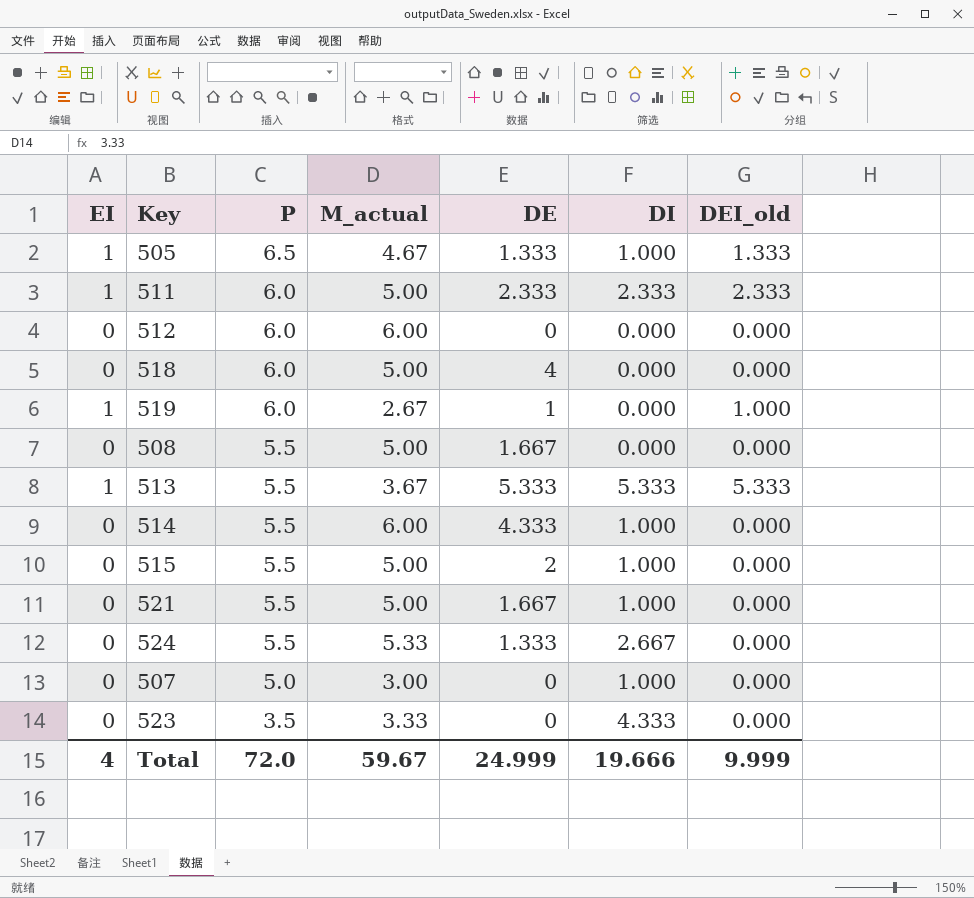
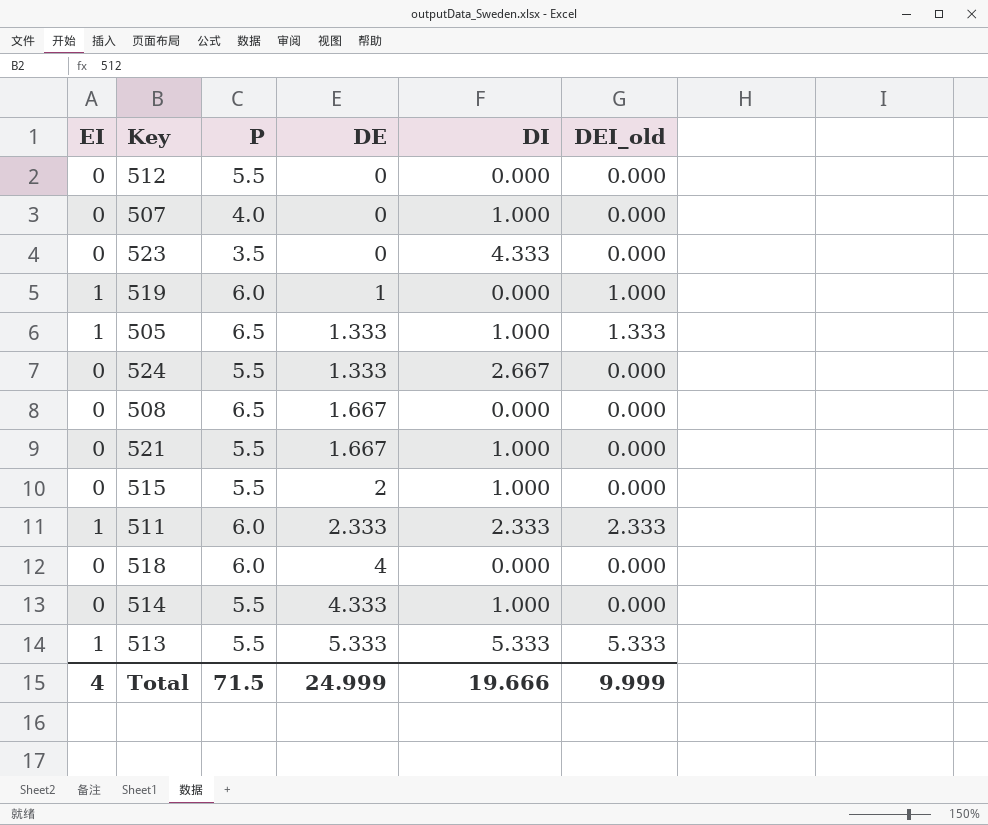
row order: P descending -> DE ascending
column M_actual | position: 4 -> none
512 | P: 6.0 -> 5.5
507 | P: 5.0 -> 4.0
508 | P: 5.5 -> 6.5
Total | P: 72.0 -> 71.5

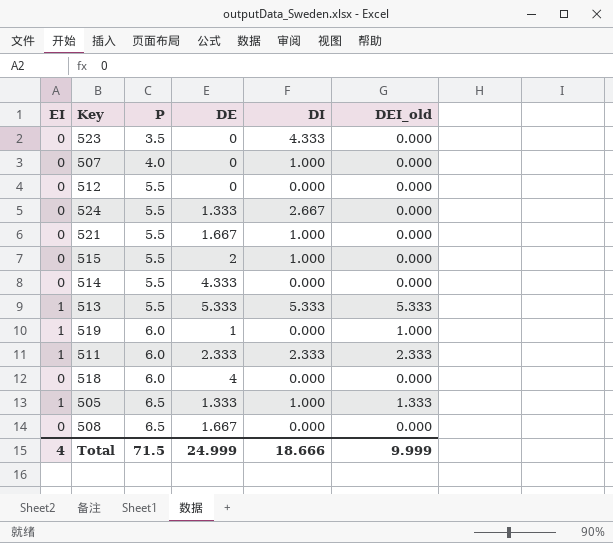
row order: DE ascending -> P ascending
514 | DI: 1.000 -> 0.000
Total | DI: 19.666 -> 18.666

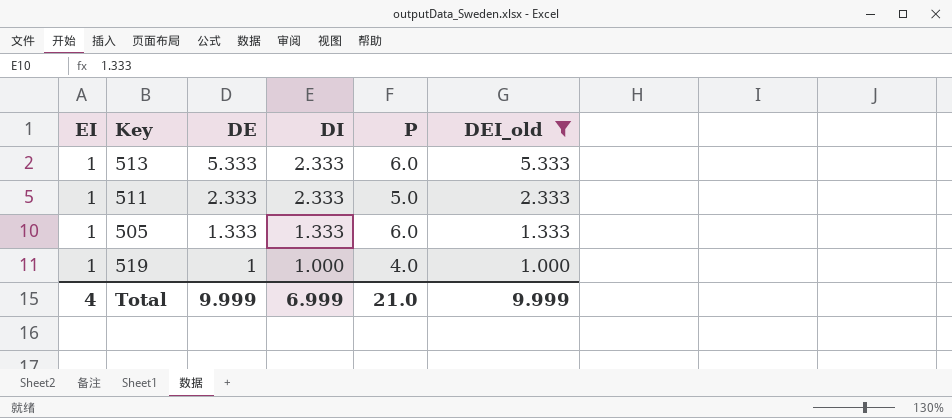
filter: none -> DEI_old != 0.000
row order: P ascending -> DE descending
column P | position: 3 -> 5
513 | DI: 5.333 -> 2.333
513 | P: 5.5 -> 6.0
511 | P: 6.0 -> 5.0
505 | DI: 1.000 -> 1.333
505 | P: 6.5 -> 6.0
519 | DI: 0.000 -> 1.000
519 | P: 6.0 -> 4.0
Total | DE: 24.999 -> 9.999
Total | DI: 18.666 -> 6.999
Total | P: 71.5 -> 21.0

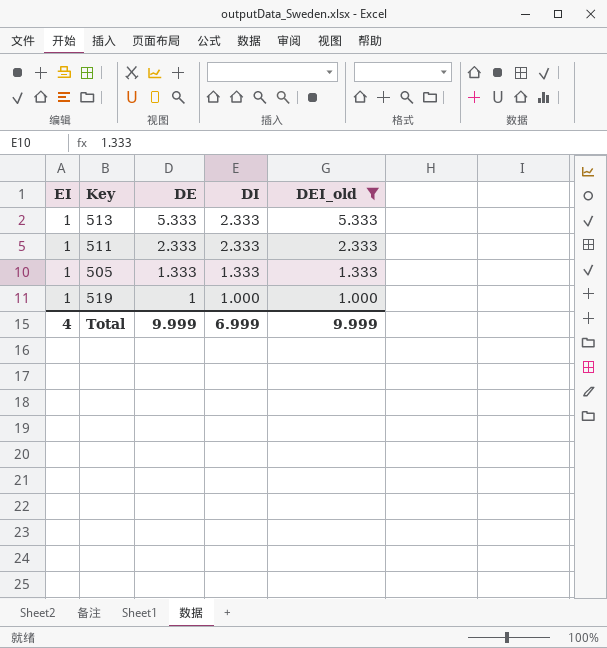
column P | position: 5 -> none

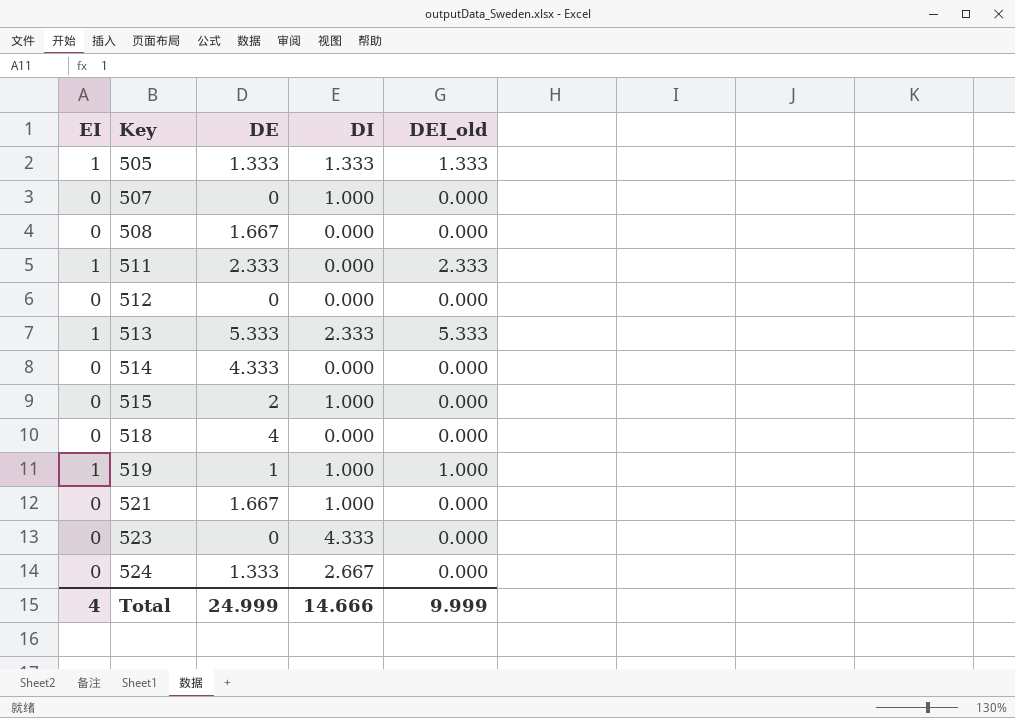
filter: DEI_old != 0.000 -> none
row order: DE descending -> Key ascending
511 | DI: 2.333 -> 0.000
Total | DE: 9.999 -> 24.999
Total | DI: 6.999 -> 14.666

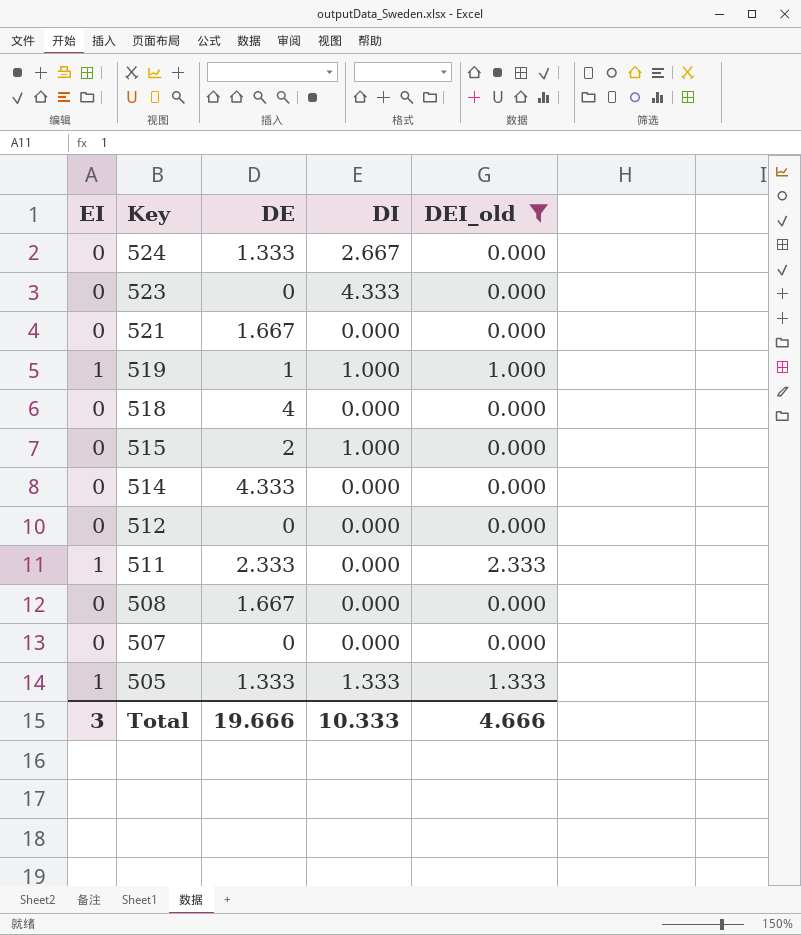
filter: none -> DEI_old != 5.333
row order: Key ascending -> Key descending
521 | DI: 1.000 -> 0.000
507 | DI: 1.000 -> 0.000
Total | EI: 4 -> 3
Total | DE: 24.999 -> 19.666
Total | DI: 14.666 -> 10.333
Total | DEI_old: 9.999 -> 4.666

